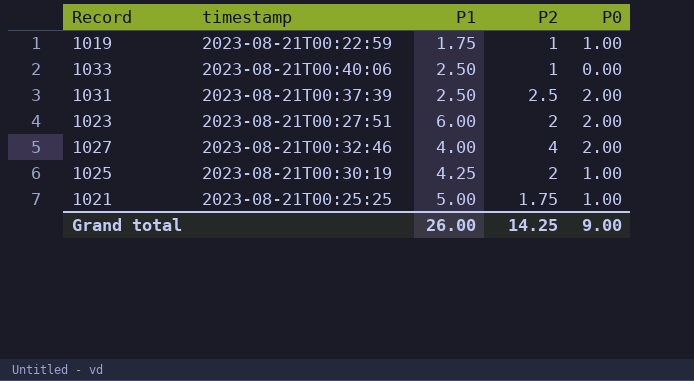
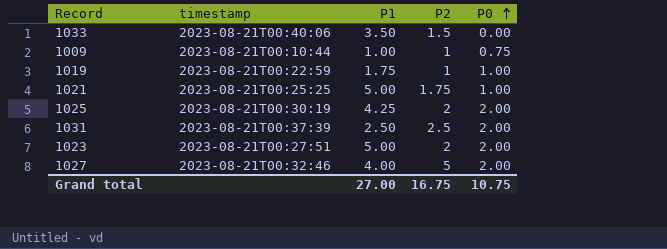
row order: none -> P0 ascending
1033 | P1: 2.50 -> 3.50
1033 | P2: 1 -> 1.5
row 1009: none -> 2023-08-21T00:10:44 | 1.00 | 1 | 0.75
1025 | P0: 1.00 -> 2.00
1023 | P1: 6.00 -> 5.00
1027 | P2: 4 -> 5
Grand total | P1: 26.00 -> 27.00
Grand total | P2: 14.25 -> 16.75
Grand total | P0: 9.00 -> 10.75

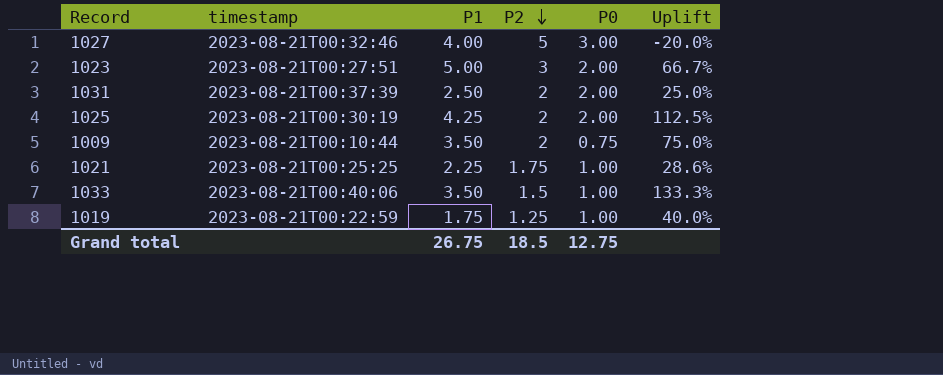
row order: P0 ascending -> P2 descending
column Uplift | formula: none -> ([P1] - [P2]) / [P2]
1027 | P0: 2.00 -> 3.00
1023 | P2: 2 -> 3
1031 | P2: 2.5 -> 2
1009 | P1: 1.00 -> 3.50
1009 | P2: 1 -> 2
1021 | P1: 5.00 -> 2.25
1033 | P0: 0.00 -> 1.00
1019 | P2: 1 -> 1.25
Grand total | P1: 27.00 -> 26.75
Grand total | P2: 16.75 -> 18.5
Grand total | P0: 10.75 -> 12.75

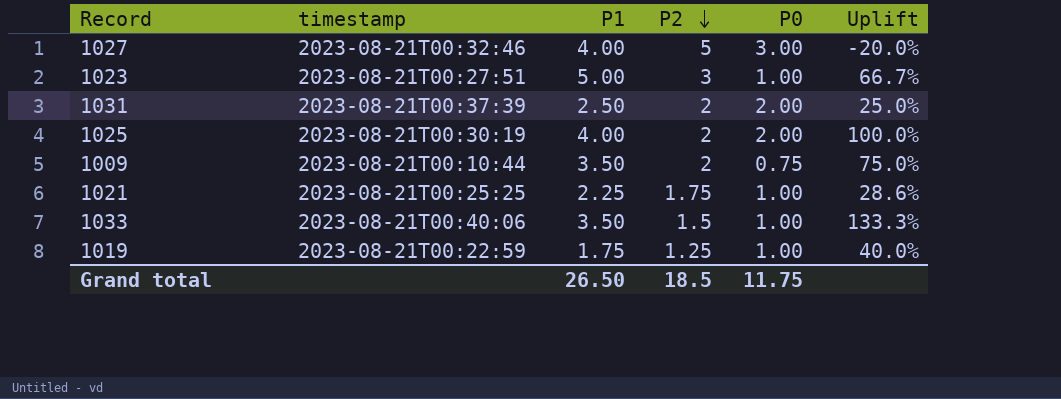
1023 | P0: 2.00 -> 1.00
1025 | P1: 4.25 -> 4.00
1025 | Uplift: 112.5% -> 100.0%
Grand total | P1: 26.75 -> 26.50
Grand total | P0: 12.75 -> 11.75

